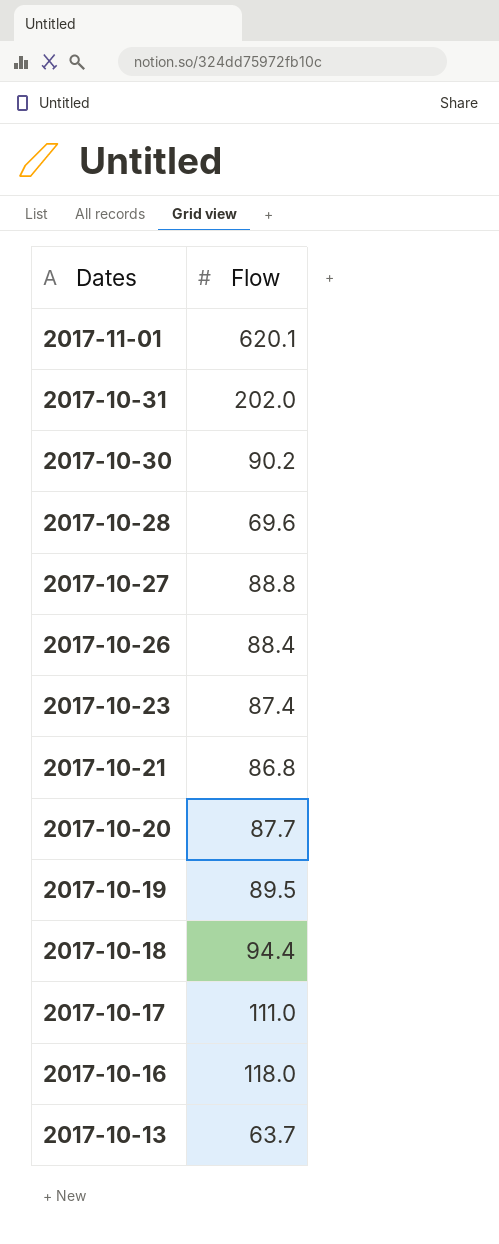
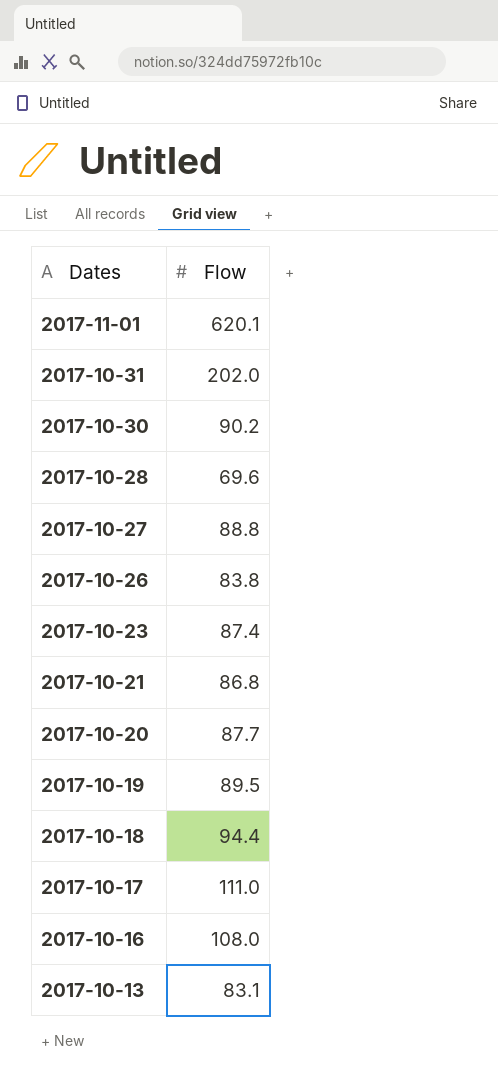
2017-10-26 | Flow: 88.4 -> 83.8
2017-10-16 | Flow: 118.0 -> 108.0
2017-10-13 | Flow: 63.7 -> 83.1

